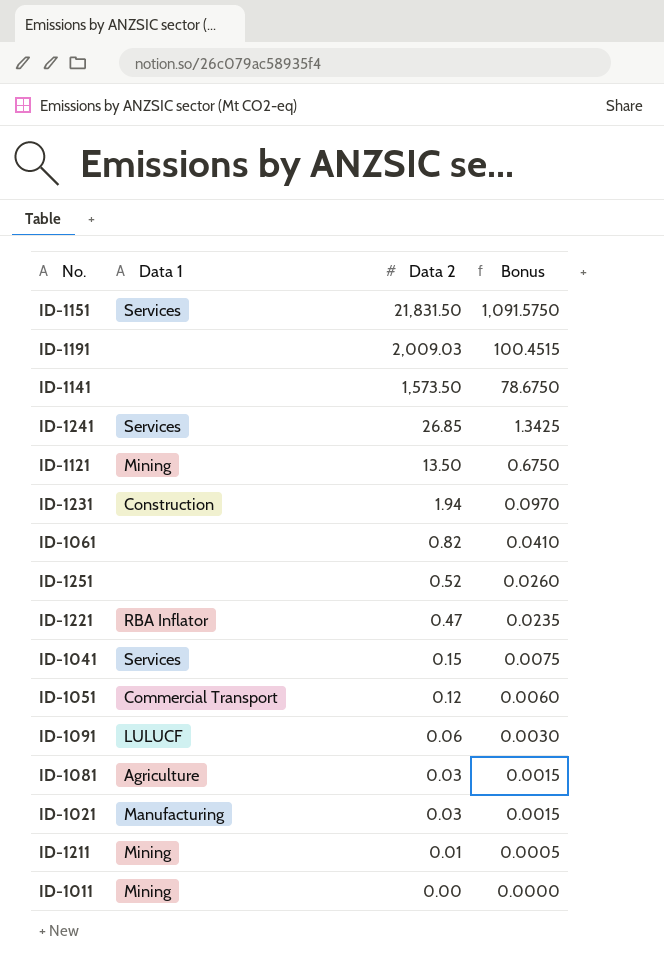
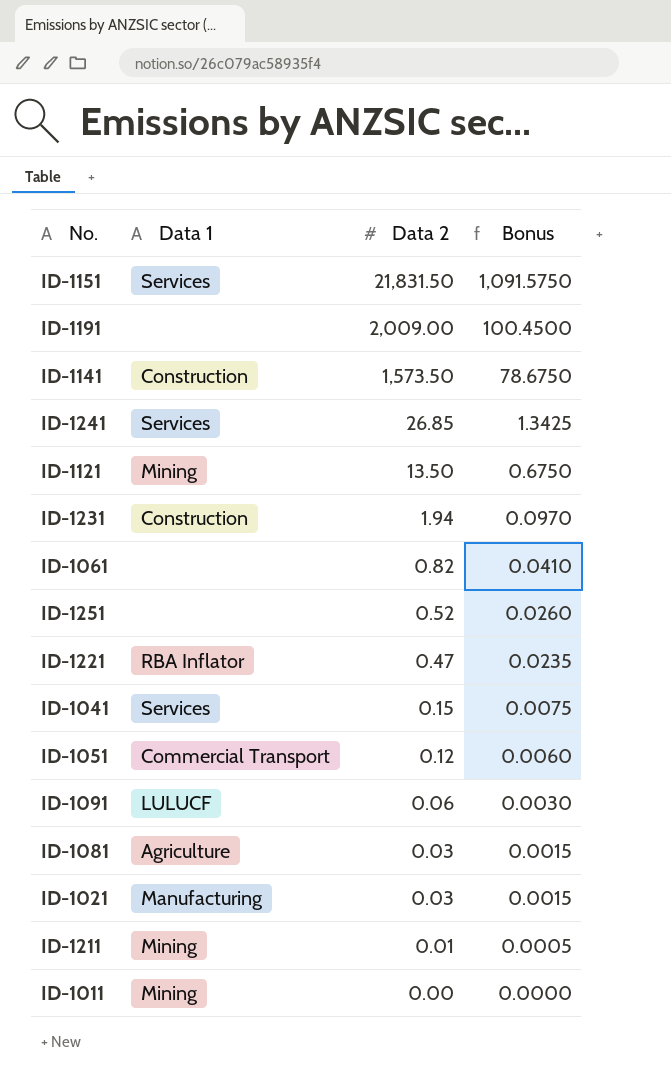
ID-1191 | Data 2: 2,009.03 -> 2,009.00
ID-1191 | Bonus: 100.4515 -> 100.4500
ID-1141 | Data 1: none -> Construction

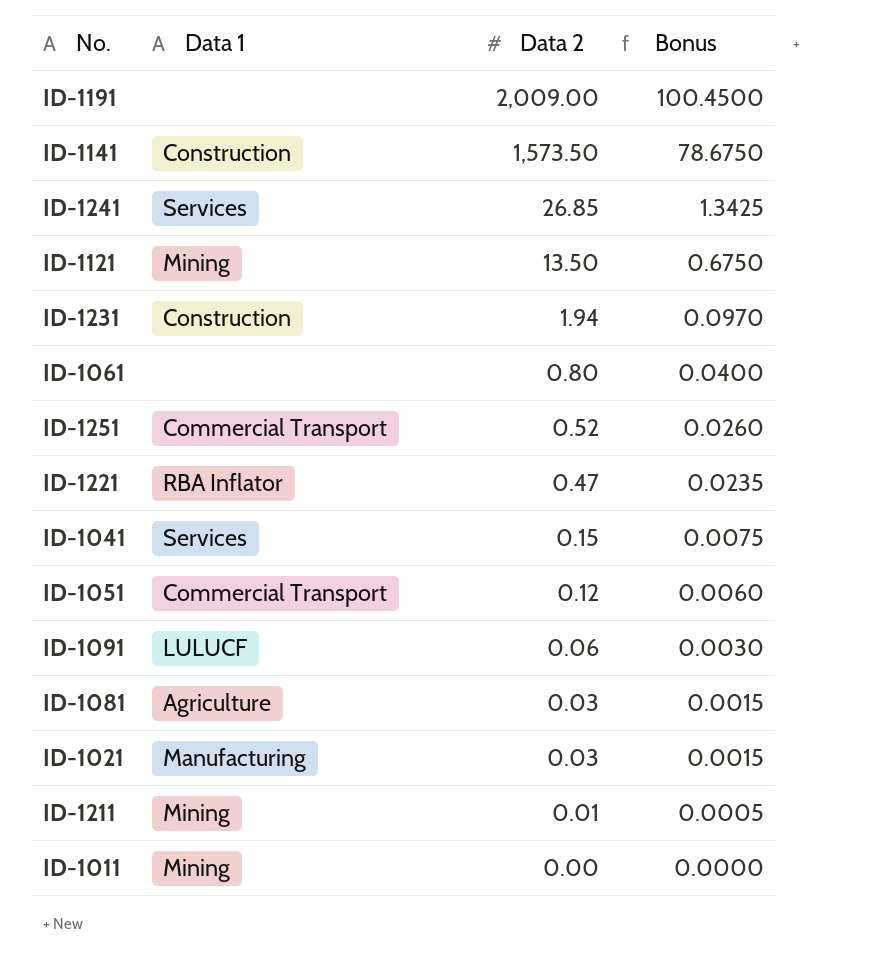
row ID-1151: Services | 21,831.50 | 1,091.5750 -> none
ID-1061 | Data 2: 0.82 -> 0.80
ID-1061 | Bonus: 0.0410 -> 0.0400
ID-1251 | Data 1: none -> Commercial Transport

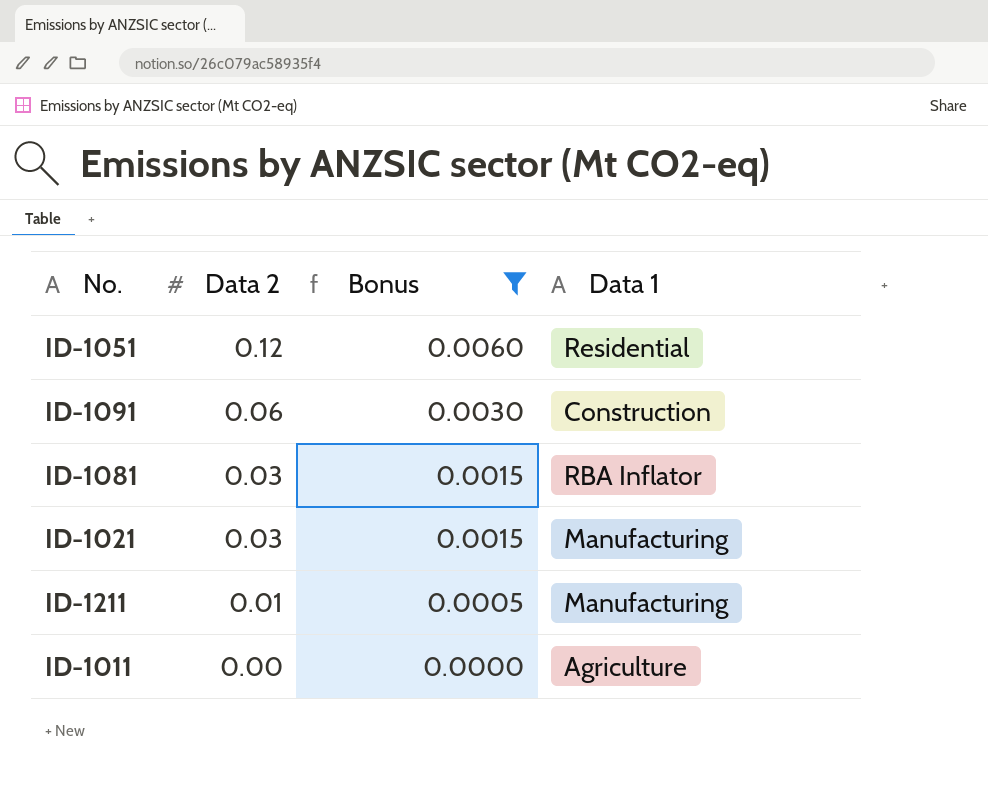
filter: none -> Bonus <= 0.0060
column Data 1 | position: 2 -> 4
ID-1051 | Data 1: Commercial Transport -> Residential
ID-1091 | Data 1: LULUCF -> Construction
ID-1081 | Data 1: Agriculture -> RBA Inflator
ID-1211 | Data 1: Mining -> Manufacturing
ID-1011 | Data 1: Mining -> Agriculture

